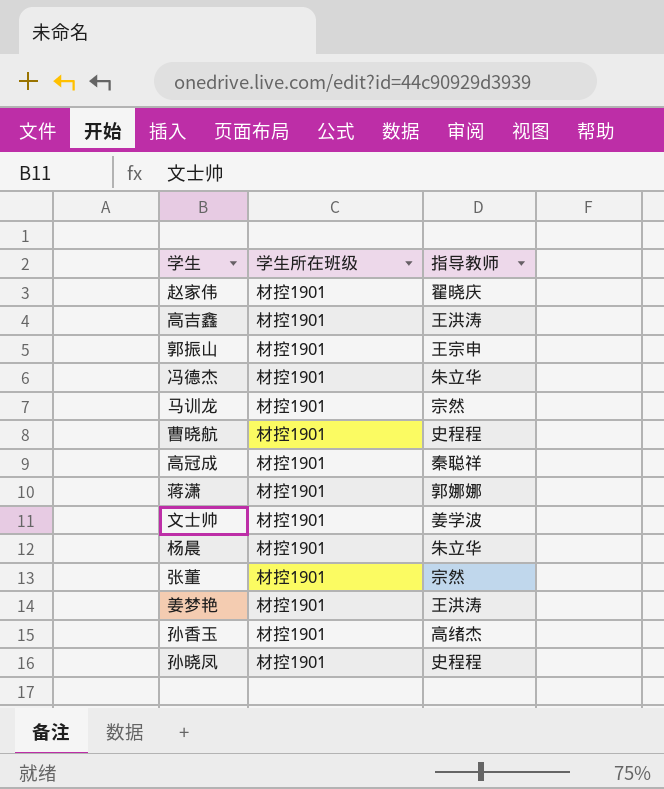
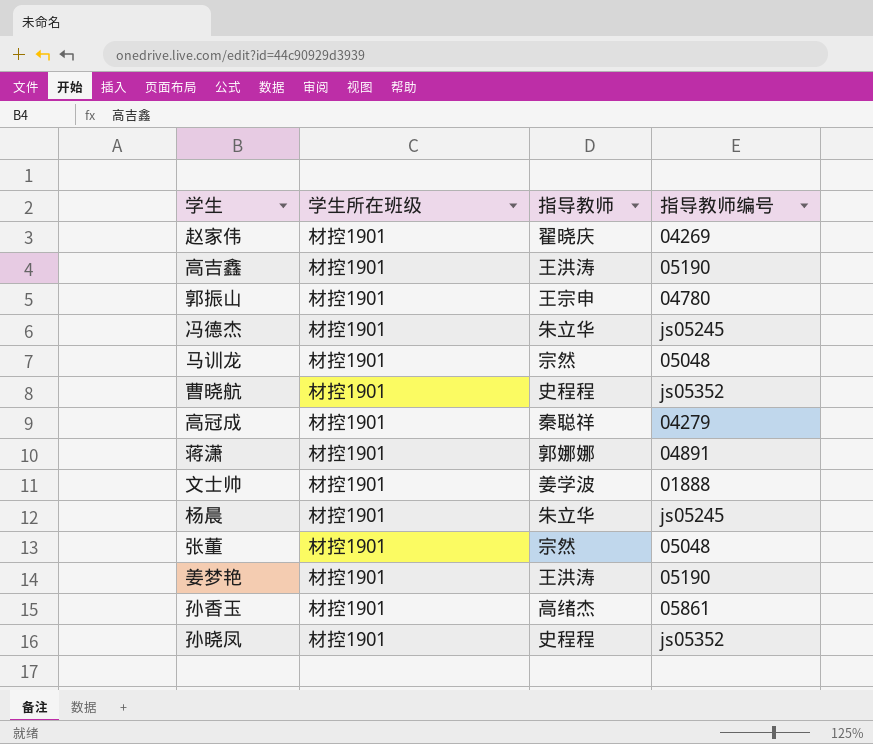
column 指导教师编号 | position: none -> 4

